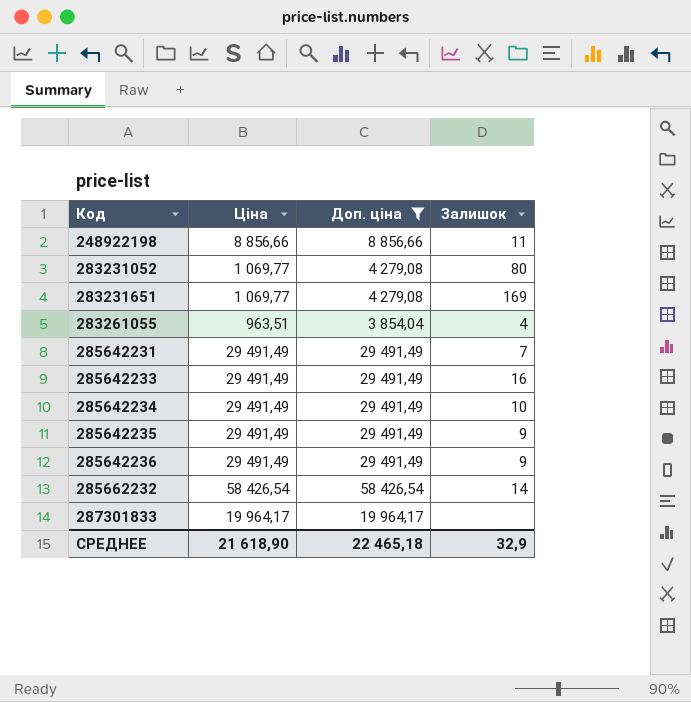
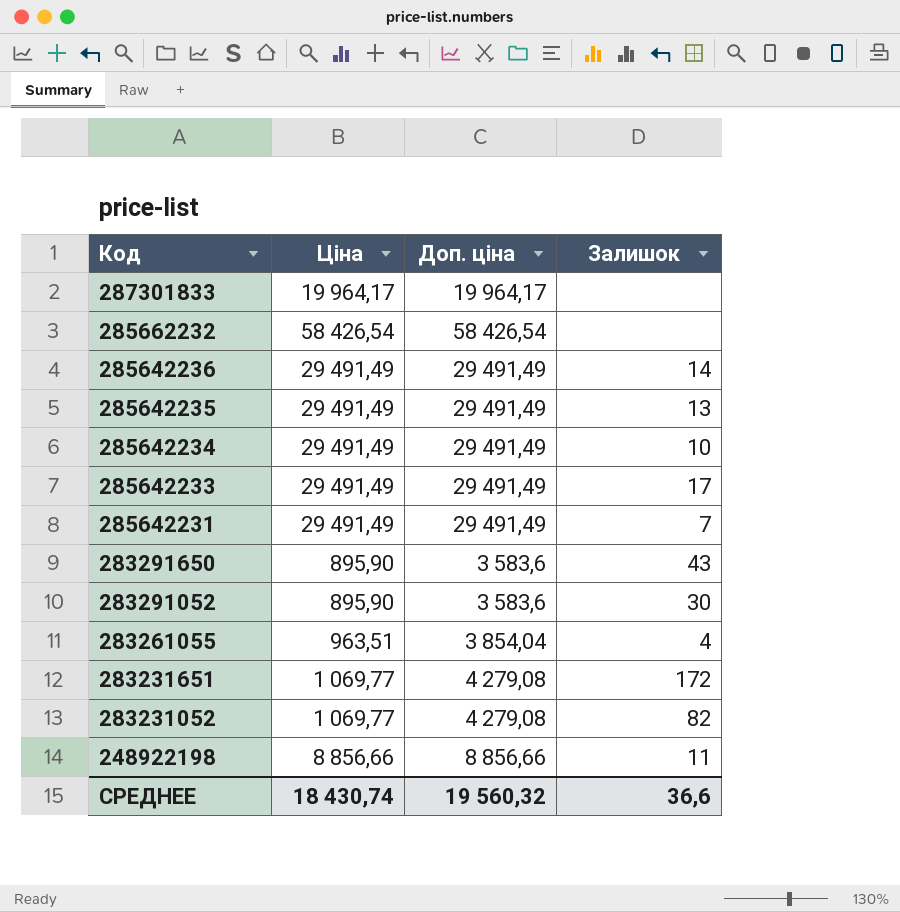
filter: Доп. ціна != 3 583,6 -> none
row order: Код ascending -> Код descending
285662232 | Залишок: 14 -> none
285642236 | Залишок: 9 -> 14
285642235 | Залишок: 9 -> 13
285642233 | Залишок: 16 -> 17
283231651 | Залишок: 169 -> 172
283231052 | Залишок: 80 -> 82
СРЕДНЕЕ | Ціна: 21 618,90 -> 18 430,74
СРЕДНЕЕ | Доп. ціна: 22 465,18 -> 19 560,32
СРЕДНЕЕ | Залишок: 32,9 -> 36,6

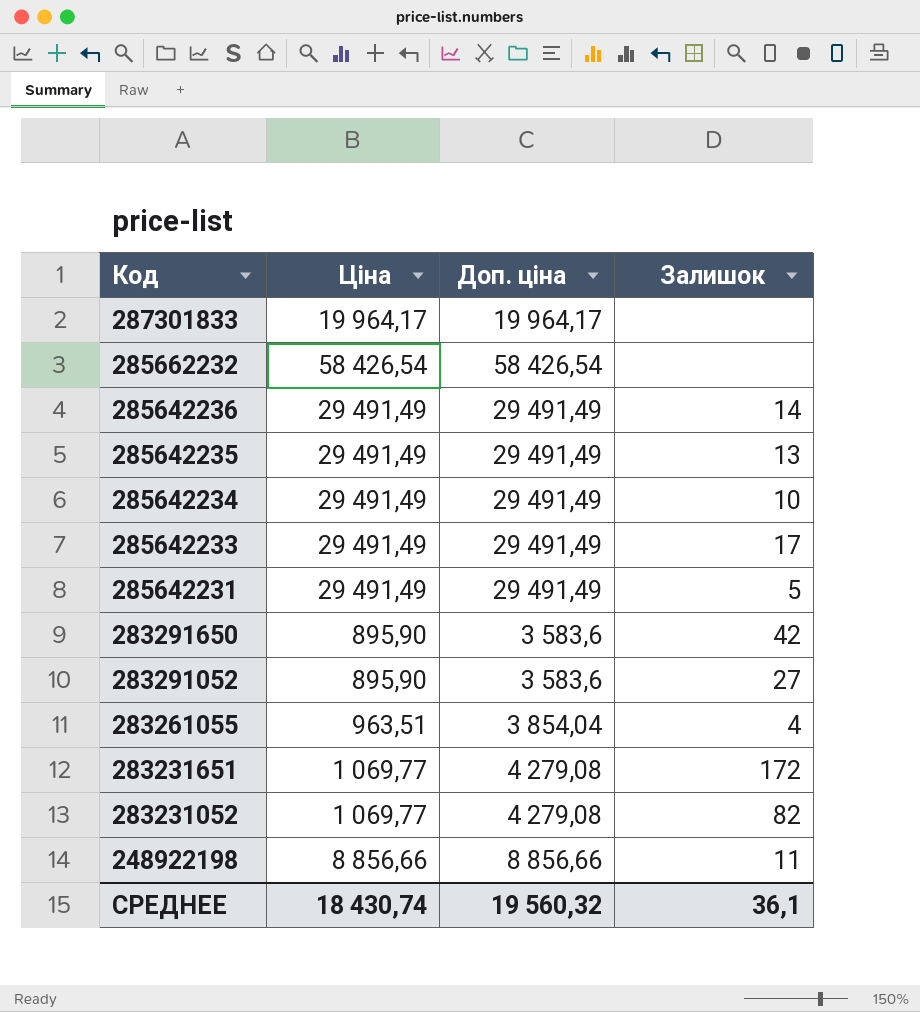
285642231 | Залишок: 7 -> 5
283291650 | Залишок: 43 -> 42
283291052 | Залишок: 30 -> 27
СРЕДНЕЕ | Залишок: 36,6 -> 36,1

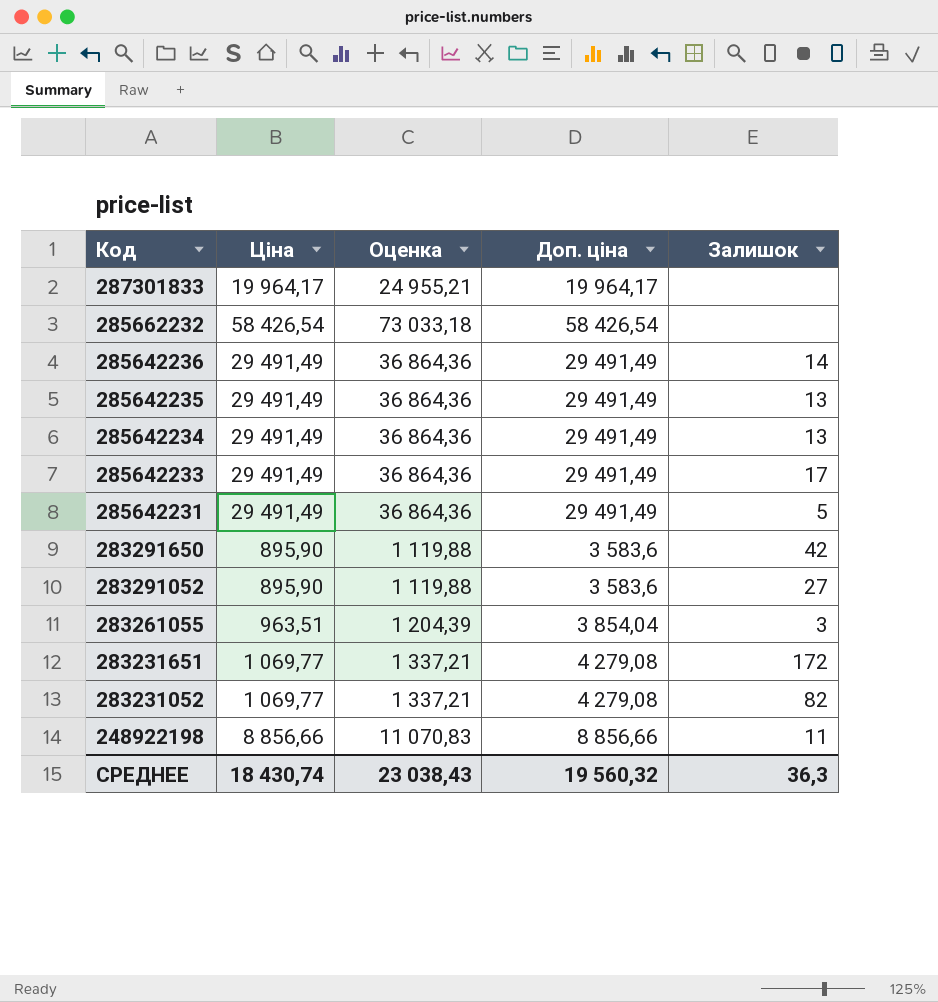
column Оценка | formula: none -> [Ціна] * 1,25
285642234 | Залишок: 10 -> 13
283261055 | Залишок: 4 -> 3
СРЕДНЕЕ | Залишок: 36,1 -> 36,3

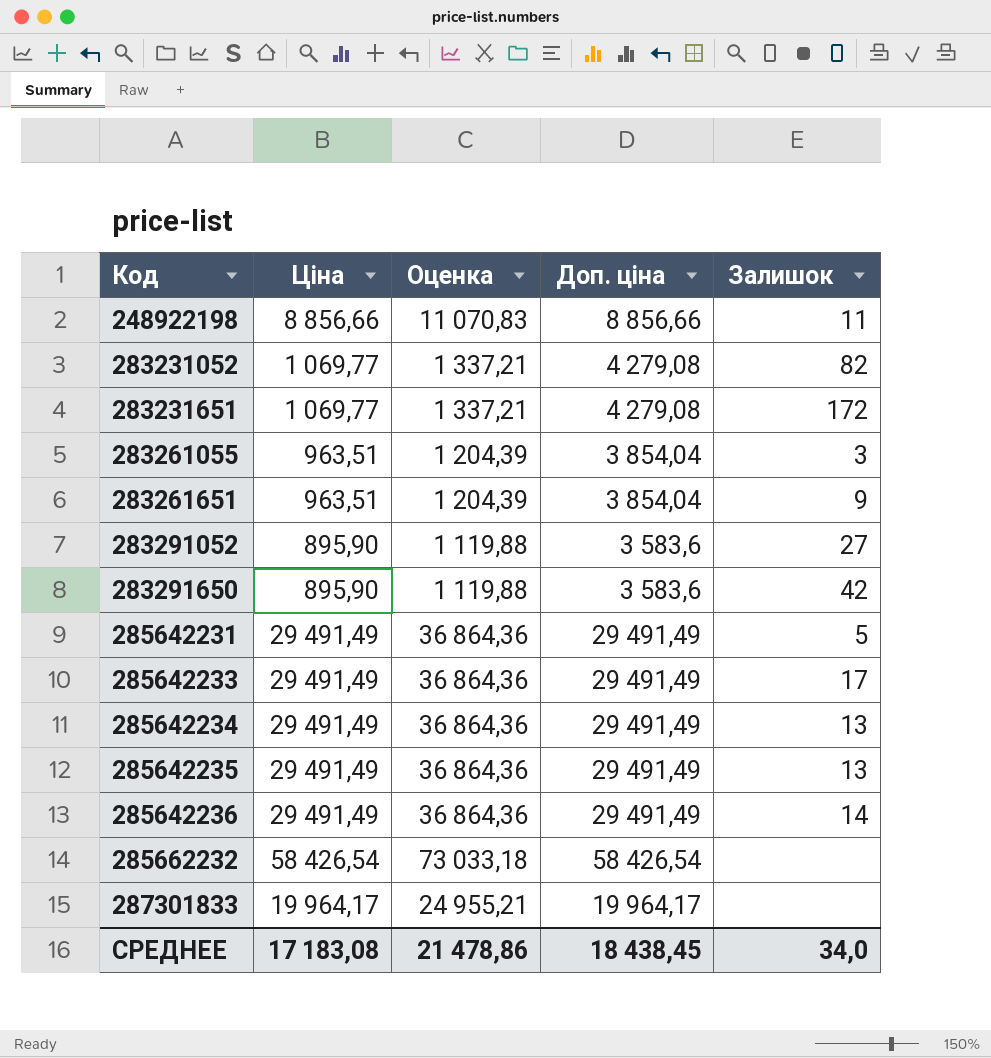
row order: Код descending -> Код ascending
row 283261651: none -> 963,51 | 1 204,39 | 3 854,04 | 9
СРЕДНЕЕ | Ціна: 18 430,74 -> 17 183,08
СРЕДНЕЕ | Оценка: 23 038,43 -> 21 478,86
СРЕДНЕЕ | Доп. ціна: 19 560,32 -> 18 438,45
СРЕДНЕЕ | Залишок: 36,3 -> 34,0

